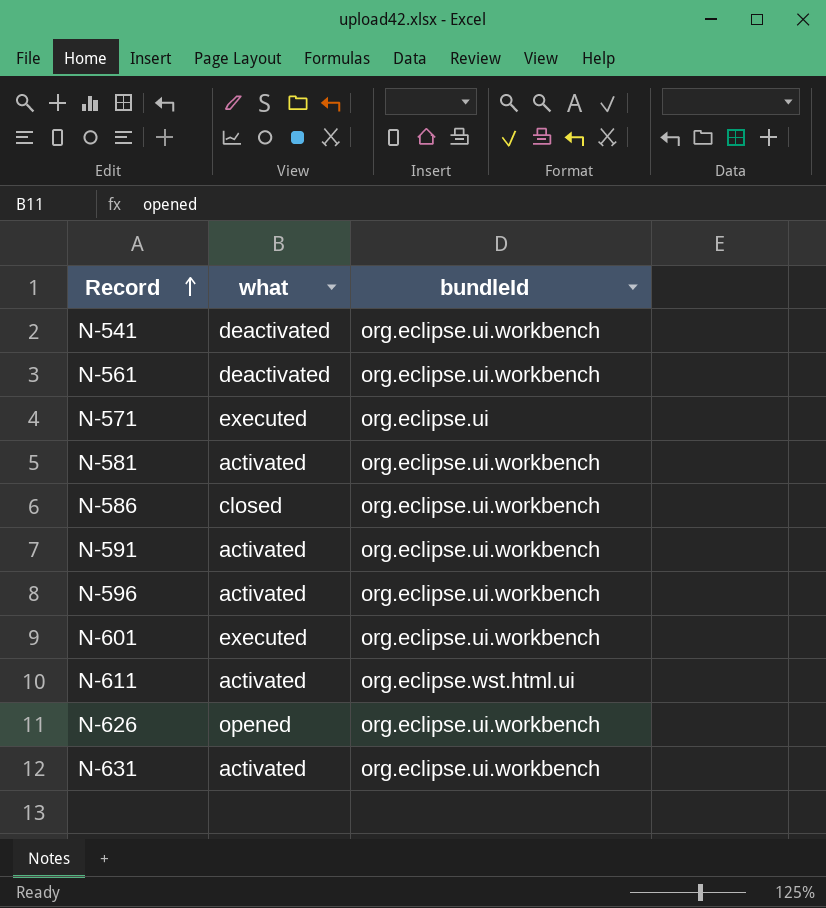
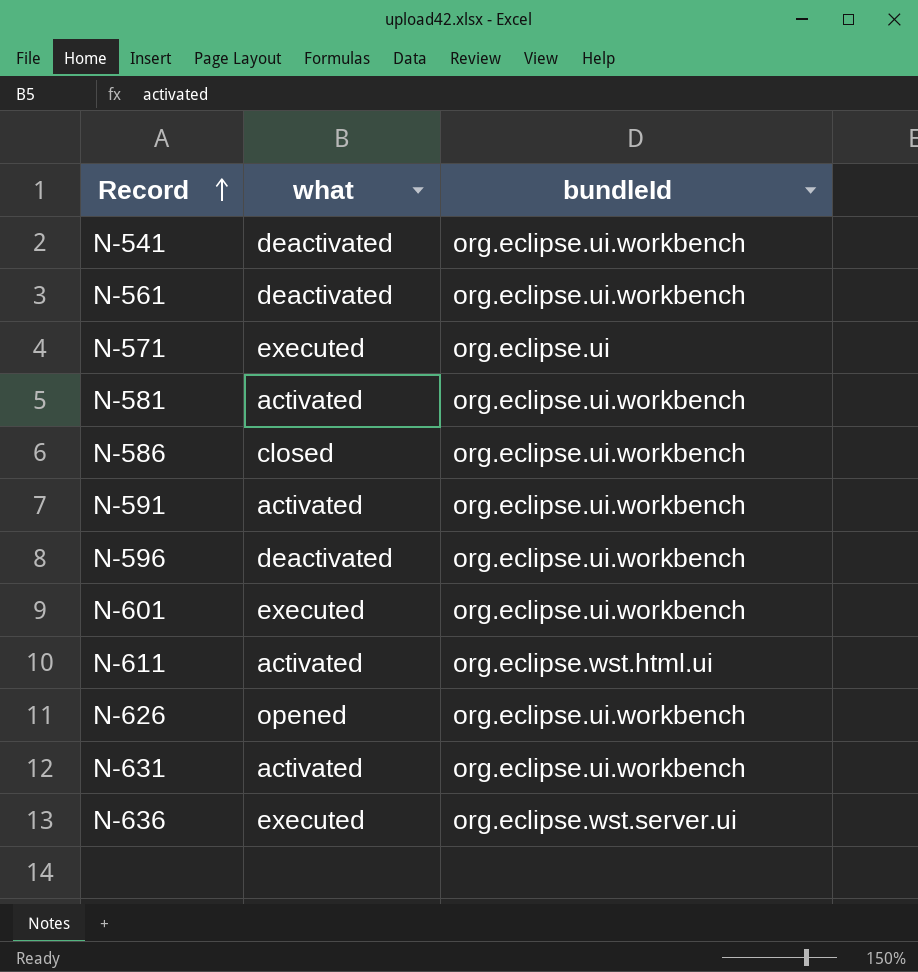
N-596 | what: activated -> deactivated
row N-636: none -> executed | org.eclipse.wst.server.ui

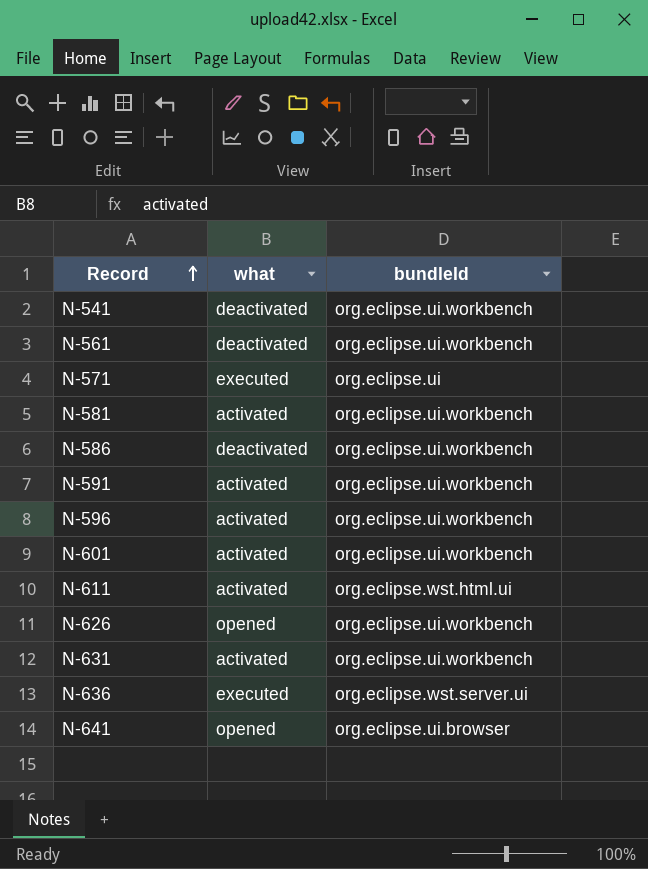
N-586 | what: closed -> deactivated
N-596 | what: deactivated -> activated
N-601 | what: executed -> activated
row N-641: none -> opened | org.eclipse.ui.browser

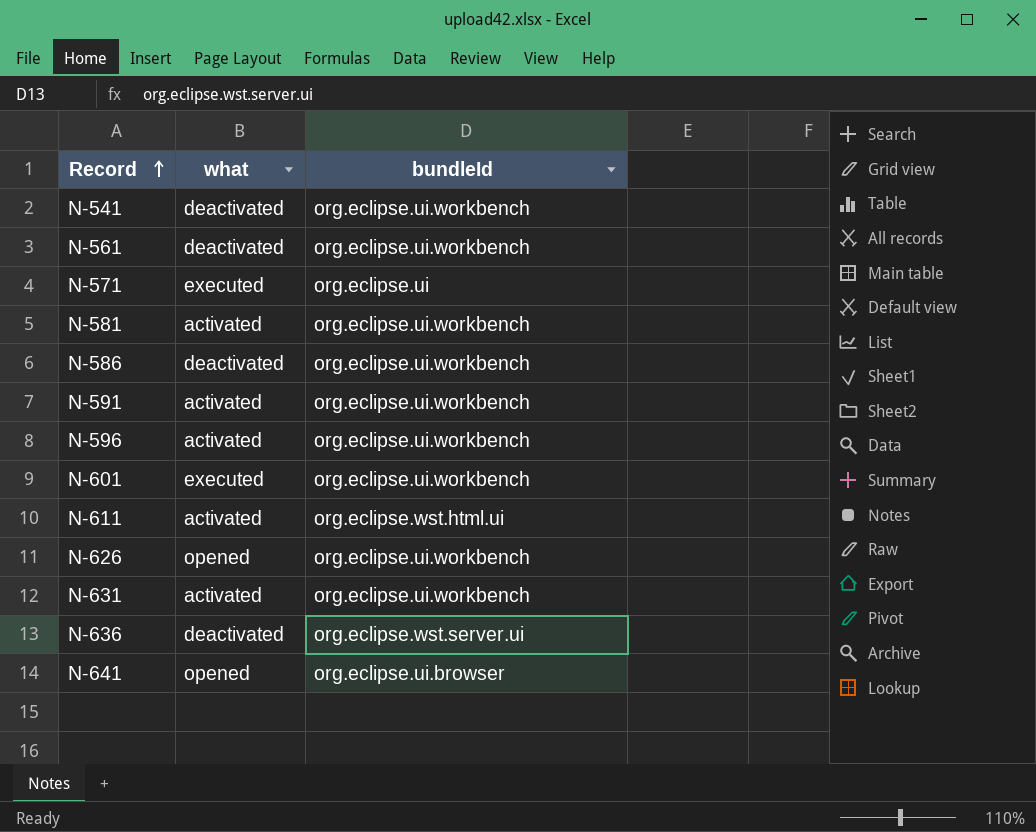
N-601 | what: activated -> executed
N-636 | what: executed -> deactivated

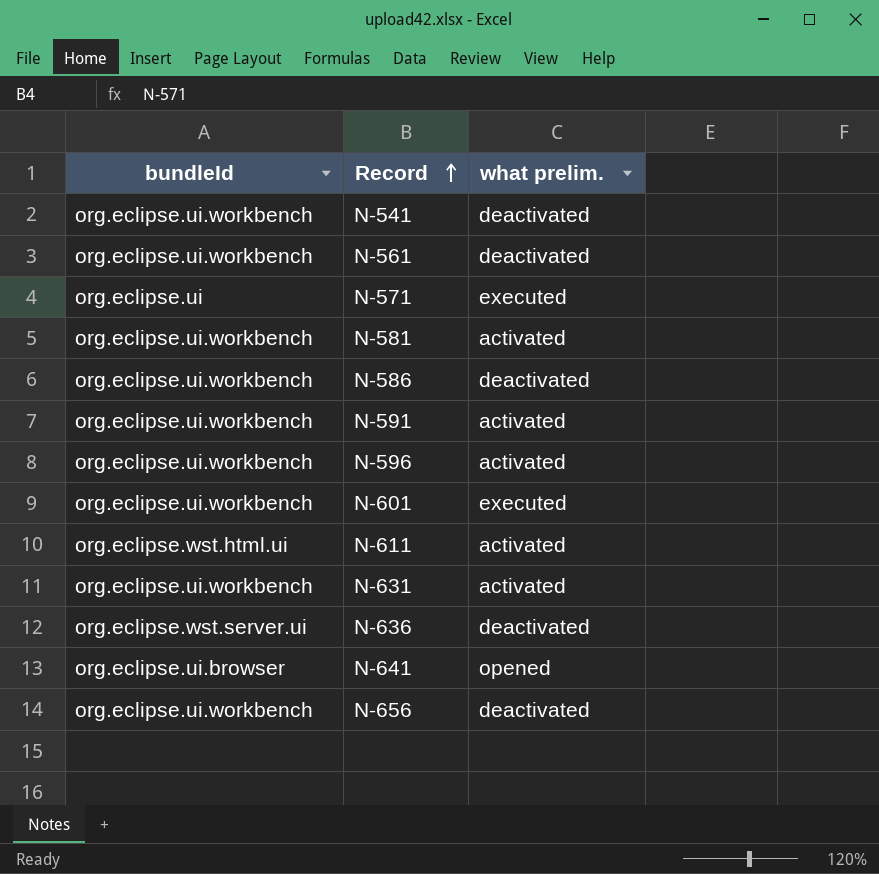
column bundleId | position: 3 -> 1
column name: what -> what prelim.
row N-626: opened | org.eclipse.ui.workbench -> none
row N-656: none -> org.eclipse.ui.workbench | deactivated

